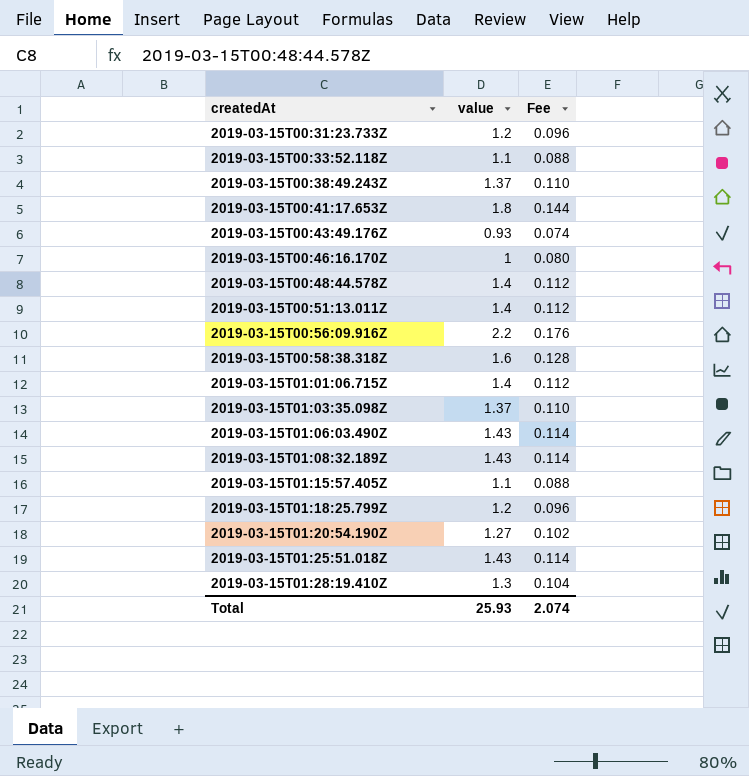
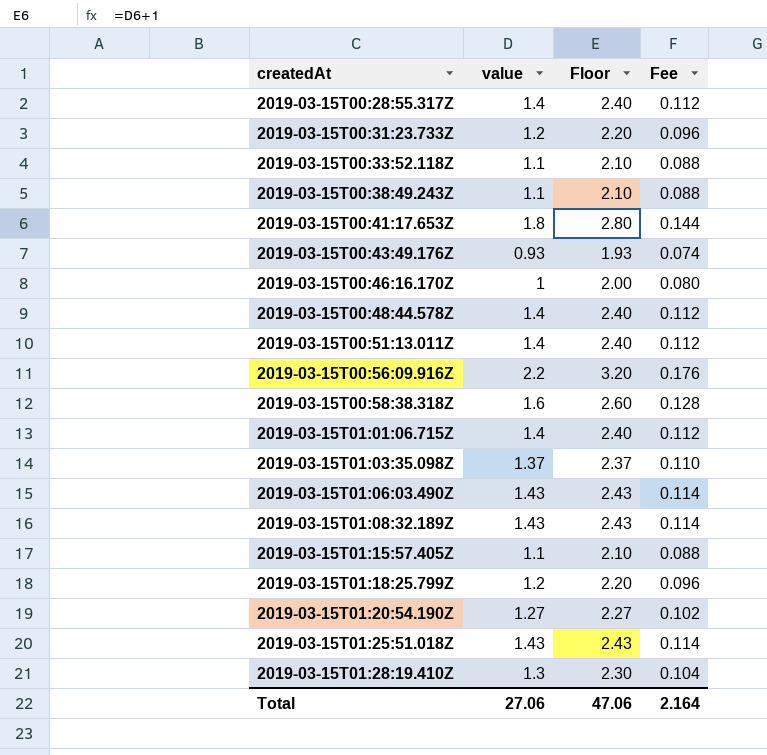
column Floor | formula: none -> [value] + 1
row 2019-03-15T00:28:55.317Z: none -> 1.4 | 2.40 | 0.112
2019-03-15T00:38:49.243Z | value: 1.37 -> 1.1
2019-03-15T00:38:49.243Z | Fee: 0.110 -> 0.088
Total | value: 25.93 -> 27.06
Total | Fee: 2.074 -> 2.164

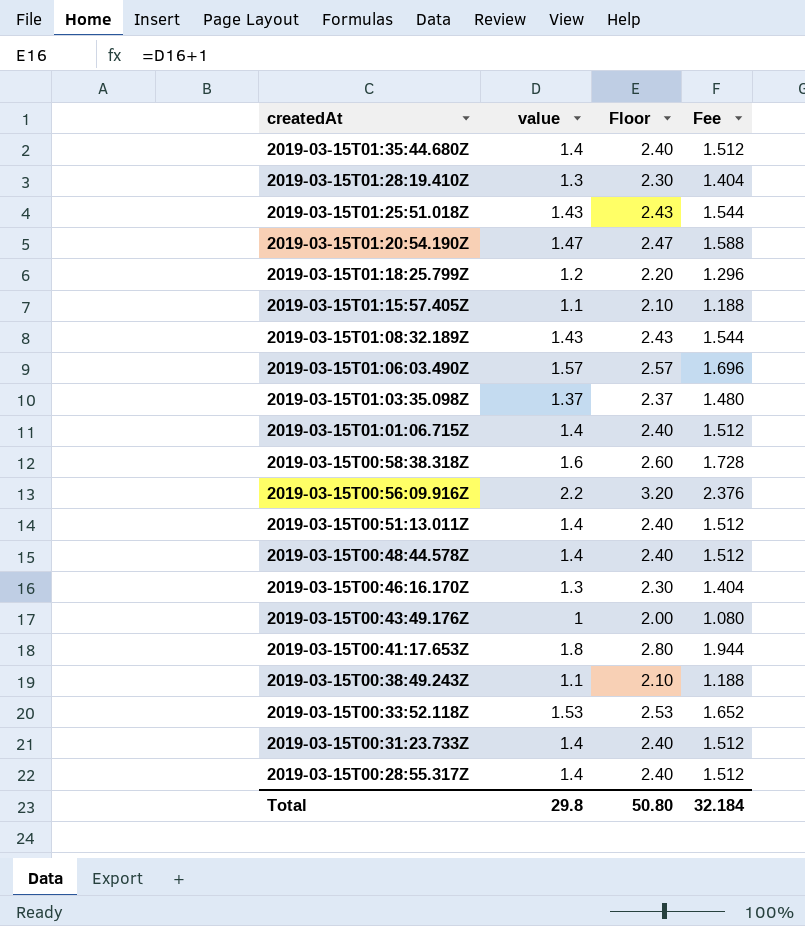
row order: createdAt ascending -> createdAt descending
column Fee | formula: [value] * 0.08 -> [value] * 1.08
row 2019-03-15T01:35:44.680Z: none -> 1.4 | 2.40 | 1.512
2019-03-15T01:20:54.190Z | value: 1.27 -> 1.47
2019-03-15T01:20:54.190Z | Floor: 2.27 -> 2.47
2019-03-15T01:06:03.490Z | value: 1.43 -> 1.57
2019-03-15T01:06:03.490Z | Floor: 2.43 -> 2.57
2019-03-15T00:46:16.170Z | value: 1 -> 1.3
2019-03-15T00:46:16.170Z | Floor: 2.00 -> 2.30
2019-03-15T00:43:49.176Z | value: 0.93 -> 1
2019-03-15T00:43:49.176Z | Floor: 1.93 -> 2.00
2019-03-15T00:33:52.118Z | value: 1.1 -> 1.53
2019-03-15T00:33:52.118Z | Floor: 2.10 -> 2.53
2019-03-15T00:31:23.733Z | value: 1.2 -> 1.4
2019-03-15T00:31:23.733Z | Floor: 2.20 -> 2.40
Total | value: 27.06 -> 29.8
Total | Floor: 47.06 -> 50.80
Total | Fee: 2.164 -> 32.184

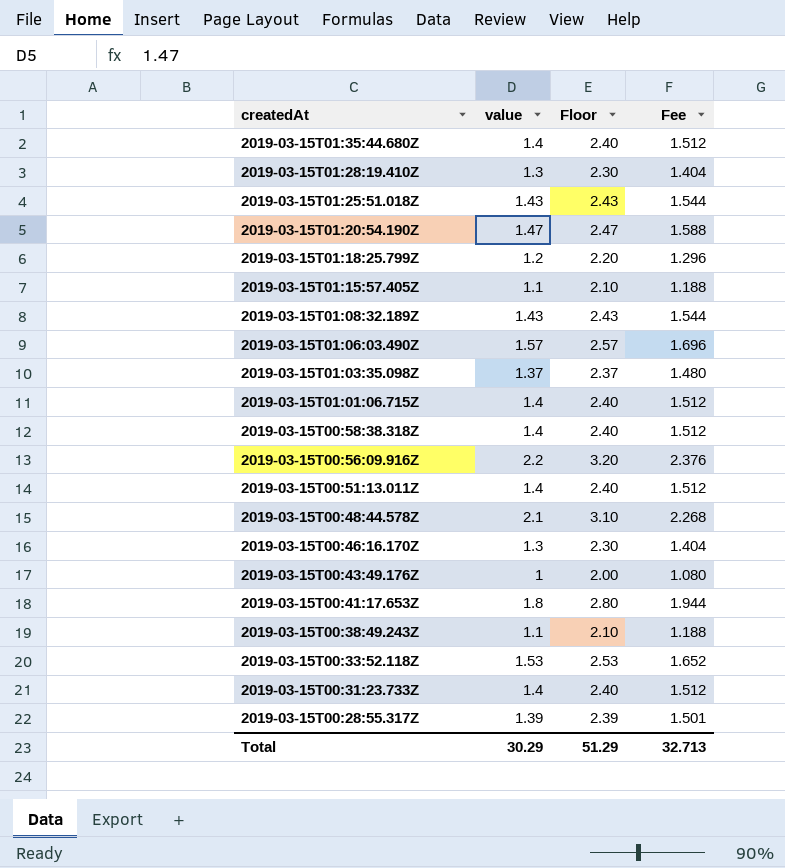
2019-03-15T00:58:38.318Z | value: 1.6 -> 1.4
2019-03-15T00:58:38.318Z | Floor: 2.60 -> 2.40
2019-03-15T00:58:38.318Z | Fee: 1.728 -> 1.512
2019-03-15T00:48:44.578Z | value: 1.4 -> 2.1
2019-03-15T00:48:44.578Z | Floor: 2.40 -> 3.10
2019-03-15T00:48:44.578Z | Fee: 1.512 -> 2.268
2019-03-15T00:28:55.317Z | value: 1.4 -> 1.39
2019-03-15T00:28:55.317Z | Floor: 2.40 -> 2.39
2019-03-15T00:28:55.317Z | Fee: 1.512 -> 1.501
Total | value: 29.8 -> 30.29
Total | Floor: 50.80 -> 51.29
Total | Fee: 32.184 -> 32.713

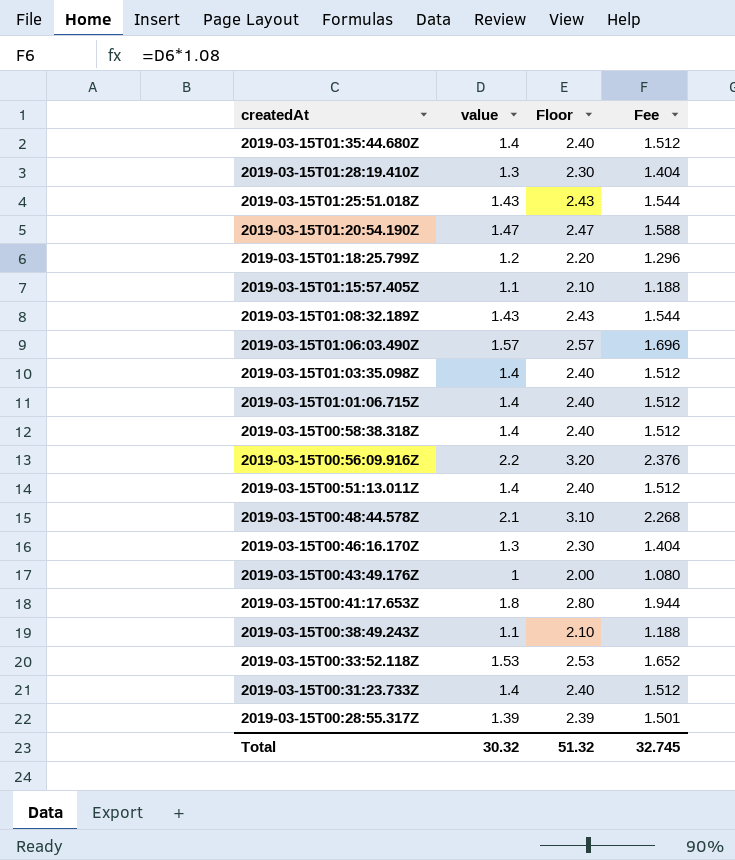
2019-03-15T01:03:35.098Z | value: 1.37 -> 1.4
2019-03-15T01:03:35.098Z | Floor: 2.37 -> 2.40
2019-03-15T01:03:35.098Z | Fee: 1.480 -> 1.512
Total | value: 30.29 -> 30.32
Total | Floor: 51.29 -> 51.32
Total | Fee: 32.713 -> 32.745

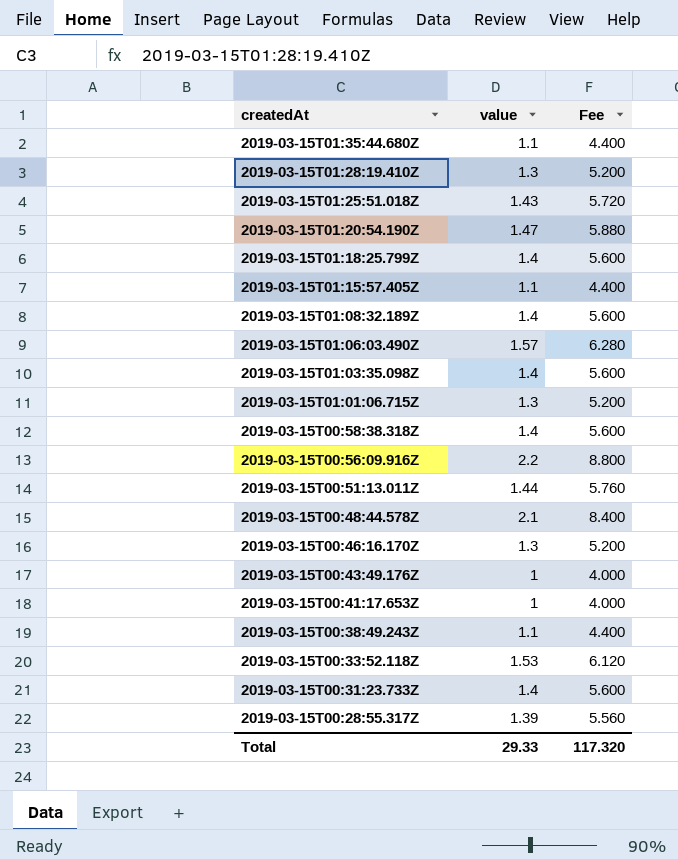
column Floor | formula: [value] + 1 -> none
column Fee | formula: [value] * 1.08 -> [value] * 4
2019-03-15T01:35:44.680Z | value: 1.4 -> 1.1
2019-03-15T01:18:25.799Z | value: 1.2 -> 1.4
2019-03-15T01:08:32.189Z | value: 1.43 -> 1.4
2019-03-15T01:01:06.715Z | value: 1.4 -> 1.3
2019-03-15T00:51:13.011Z | value: 1.4 -> 1.44
2019-03-15T00:41:17.653Z | value: 1.8 -> 1
Total | value: 30.32 -> 29.33
Total | Fee: 32.745 -> 117.320

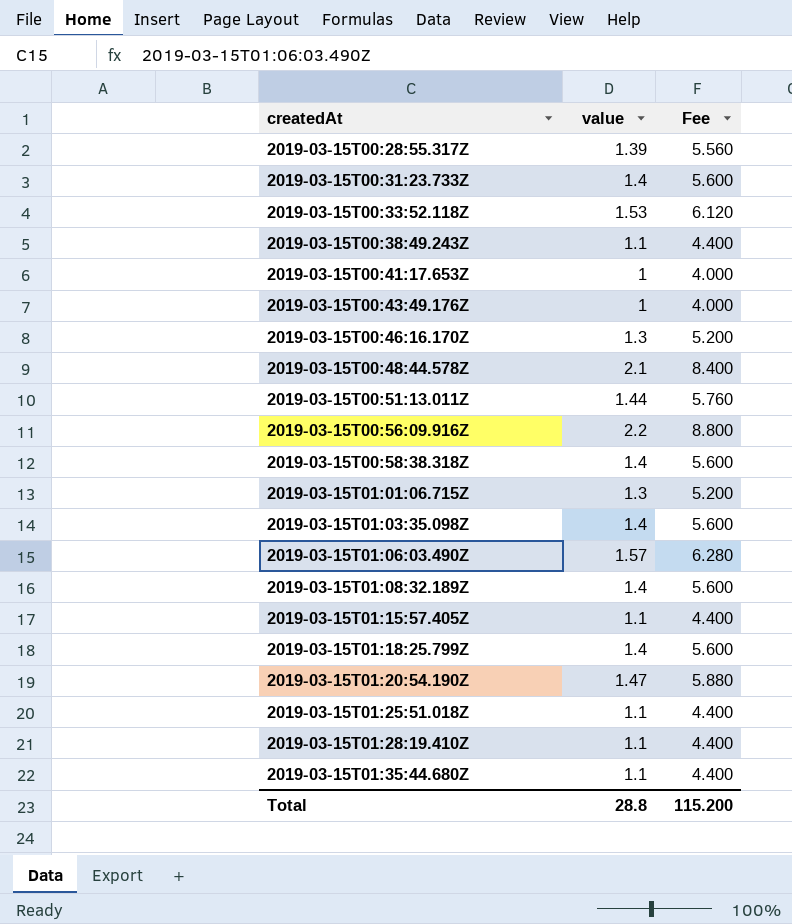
row order: createdAt descending -> createdAt ascending
2019-03-15T01:25:51.018Z | value: 1.43 -> 1.1
2019-03-15T01:25:51.018Z | Fee: 5.720 -> 4.400
2019-03-15T01:28:19.410Z | value: 1.3 -> 1.1
2019-03-15T01:28:19.410Z | Fee: 5.200 -> 4.400
Total | value: 29.33 -> 28.8
Total | Fee: 117.320 -> 115.200

